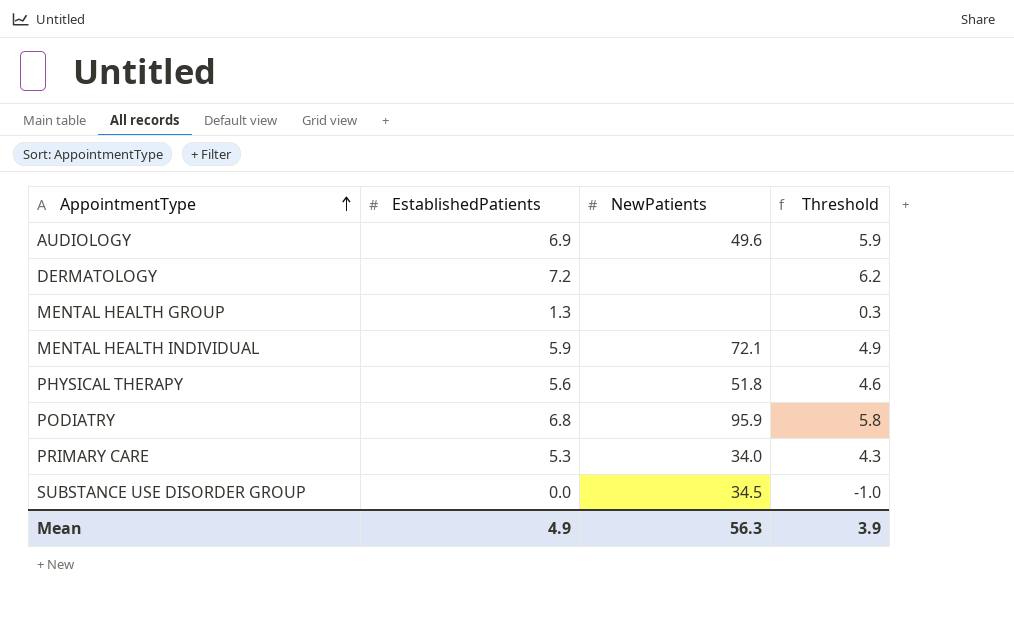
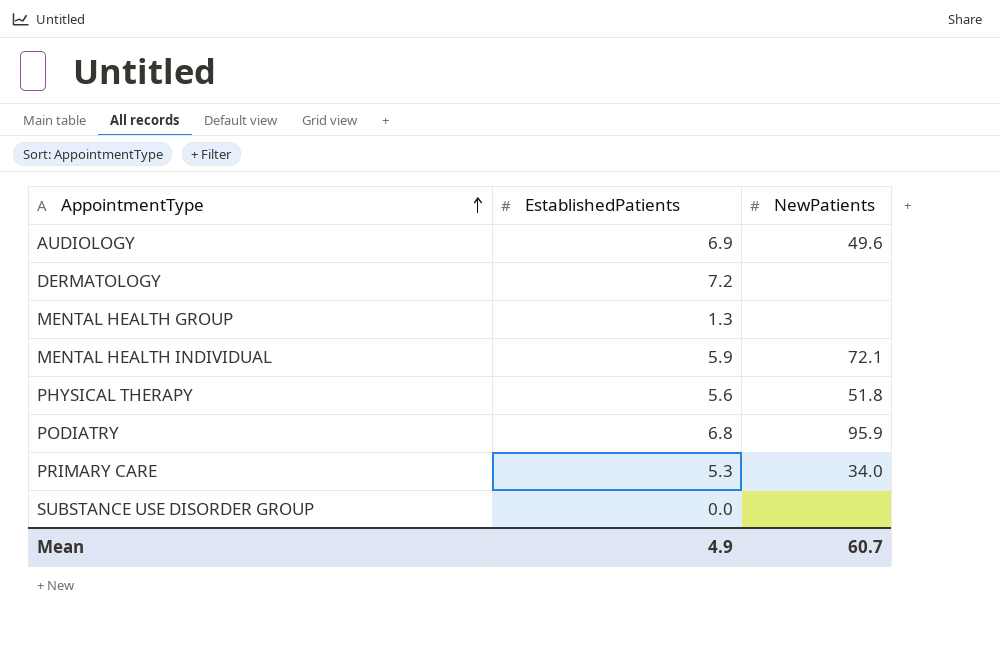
column Threshold | formula: [EstablishedPatients] - 1 -> none
SUBSTANCE USE DISORDER GROUP | NewPatients: 34.5 -> none
Mean | NewPatients: 56.3 -> 60.7

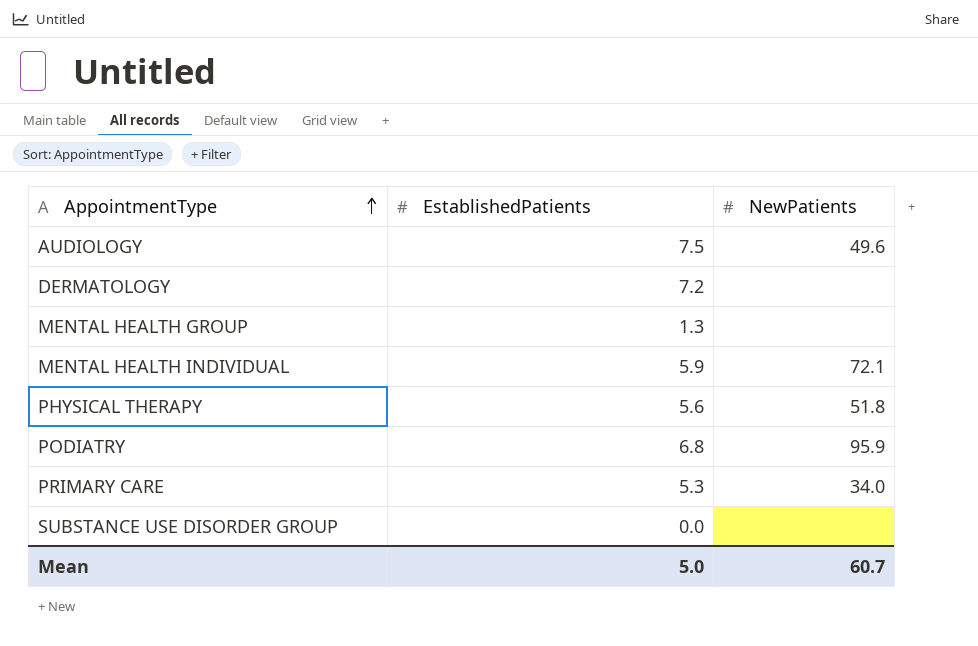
AUDIOLOGY | EstablishedPatients: 6.9 -> 7.5
Mean | EstablishedPatients: 4.9 -> 5.0

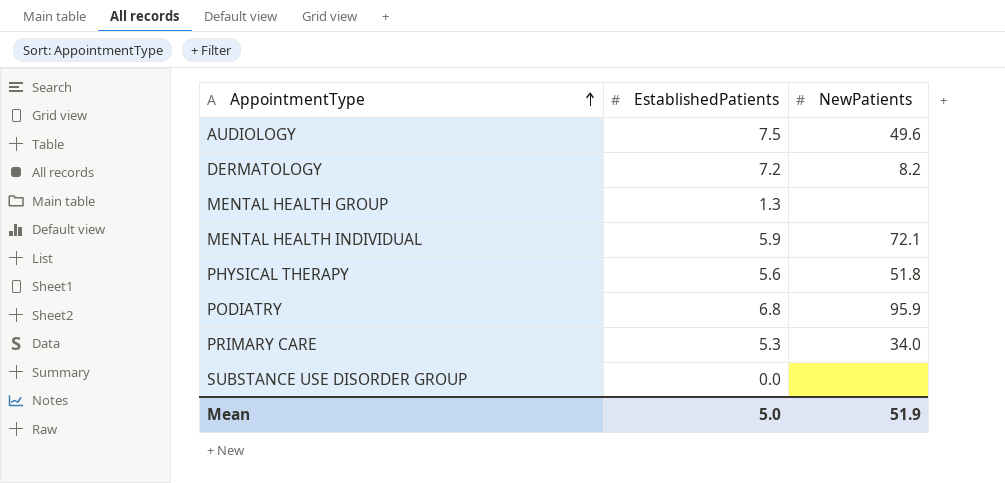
DERMATOLOGY | NewPatients: none -> 8.2
Mean | NewPatients: 60.7 -> 51.9

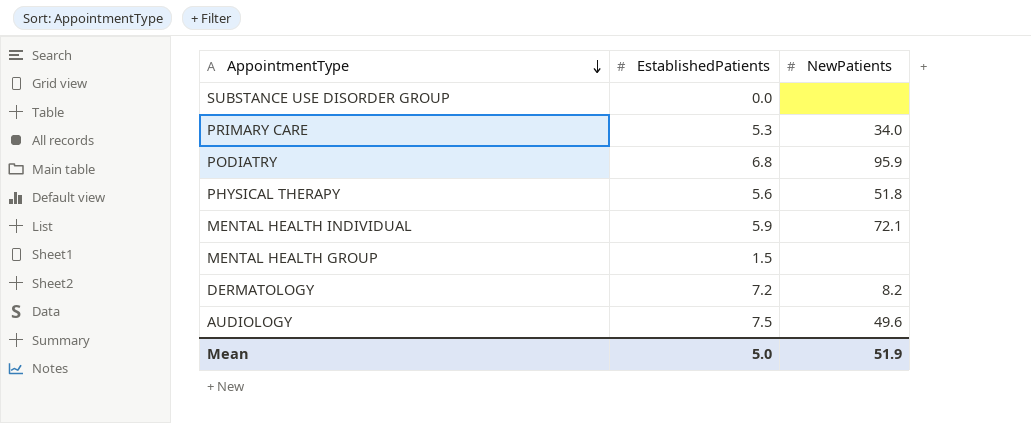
row order: AppointmentType ascending -> AppointmentType descending
MENTAL HEALTH GROUP | EstablishedPatients: 1.3 -> 1.5

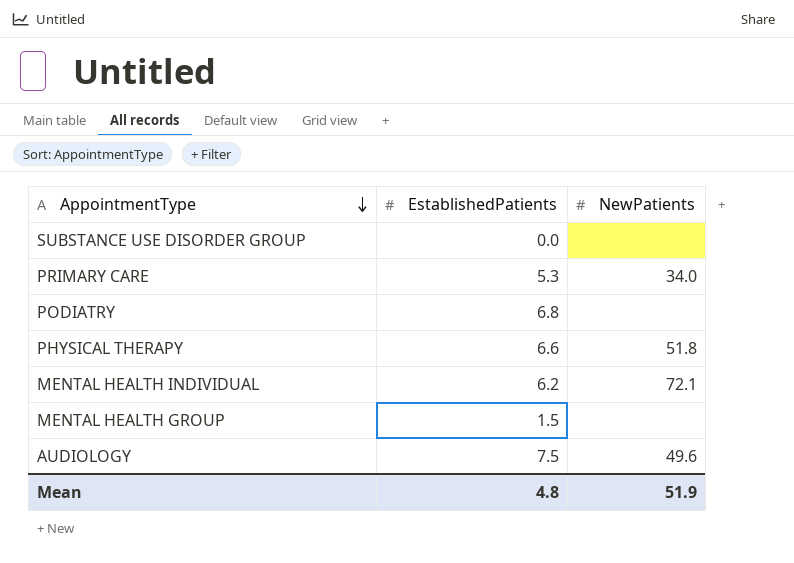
row DERMATOLOGY: 7.2 | 8.2 -> none
PODIATRY | NewPatients: 95.9 -> none
PHYSICAL THERAPY | EstablishedPatients: 5.6 -> 6.6
MENTAL HEALTH INDIVIDUAL | EstablishedPatients: 5.9 -> 6.2
Mean | EstablishedPatients: 5.0 -> 4.8

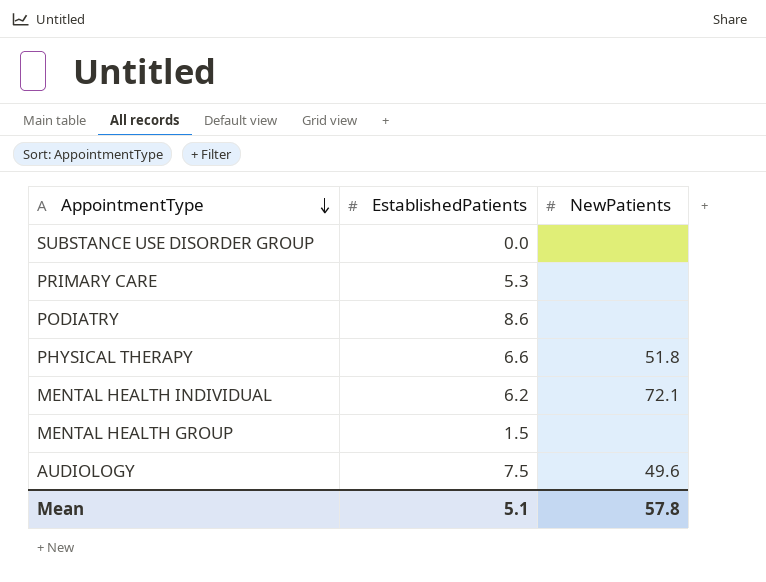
PRIMARY CARE | NewPatients: 34.0 -> none
PODIATRY | EstablishedPatients: 6.8 -> 8.6
Mean | EstablishedPatients: 4.8 -> 5.1
Mean | NewPatients: 51.9 -> 57.8

